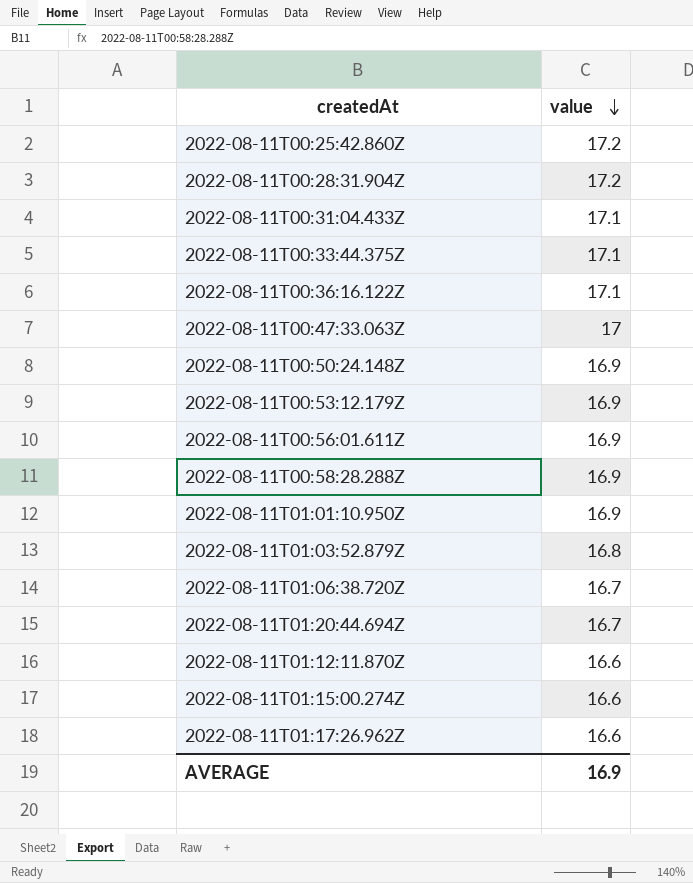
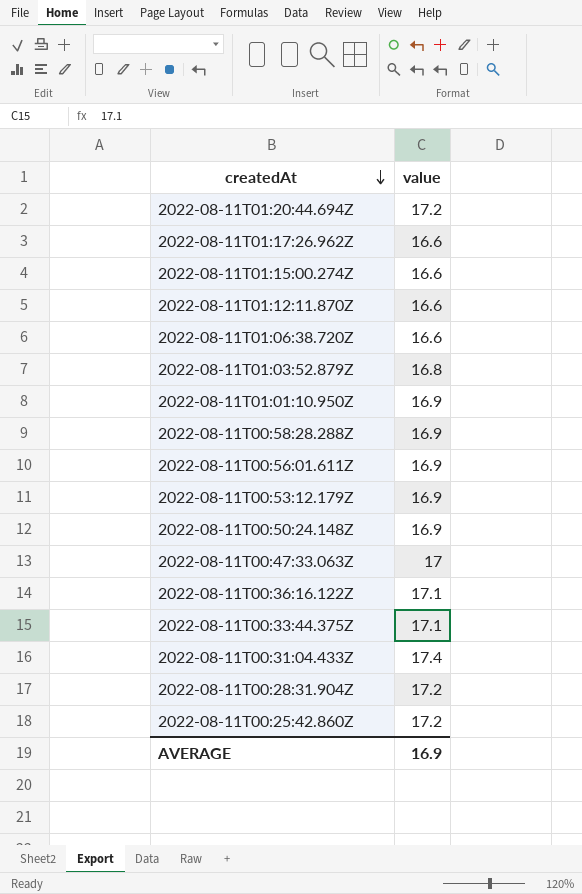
row order: value descending -> createdAt descending
2022-08-11T01:20:44.694Z | value: 16.7 -> 17.2
2022-08-11T01:06:38.720Z | value: 16.7 -> 16.6
2022-08-11T00:31:04.433Z | value: 17.1 -> 17.4

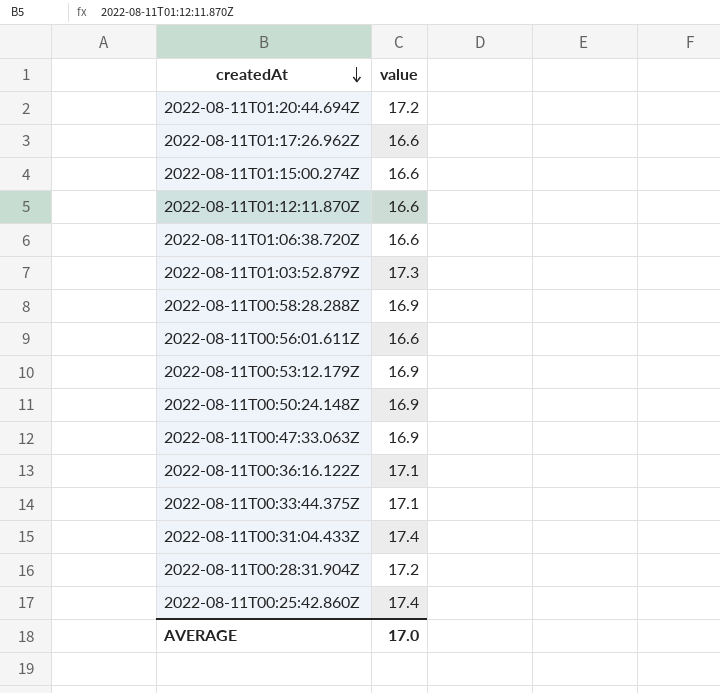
row 2022-08-11T01:01:10.950Z: 16.9 -> none
2022-08-11T01:03:52.879Z | value: 16.8 -> 17.3
2022-08-11T00:56:01.611Z | value: 16.9 -> 16.6
2022-08-11T00:47:33.063Z | value: 17 -> 16.9
2022-08-11T00:25:42.860Z | value: 17.2 -> 17.4
AVERAGE | value: 16.9 -> 17.0

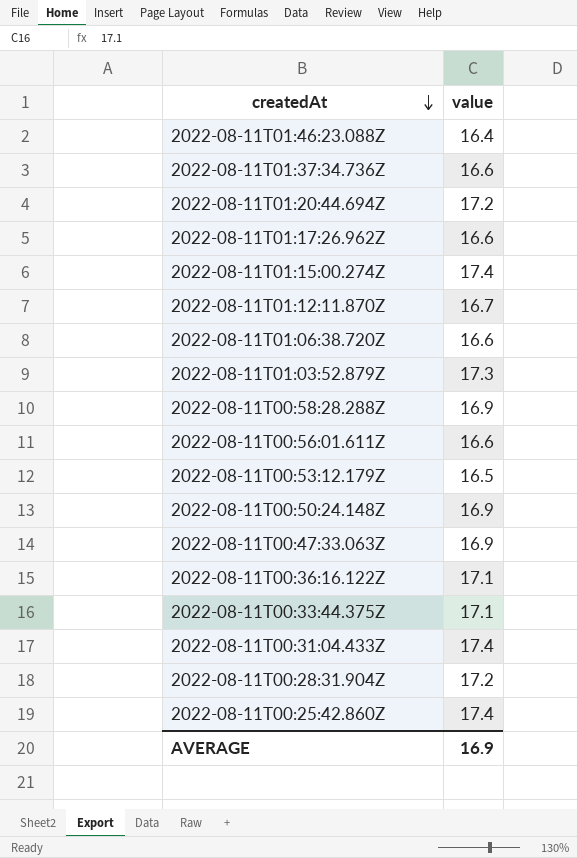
row 2022-08-11T01:46:23.088Z: none -> 16.4
row 2022-08-11T01:37:34.736Z: none -> 16.6
2022-08-11T01:15:00.274Z | value: 16.6 -> 17.4
2022-08-11T01:12:11.870Z | value: 16.6 -> 16.7
2022-08-11T00:53:12.179Z | value: 16.9 -> 16.5
AVERAGE | value: 17.0 -> 16.9

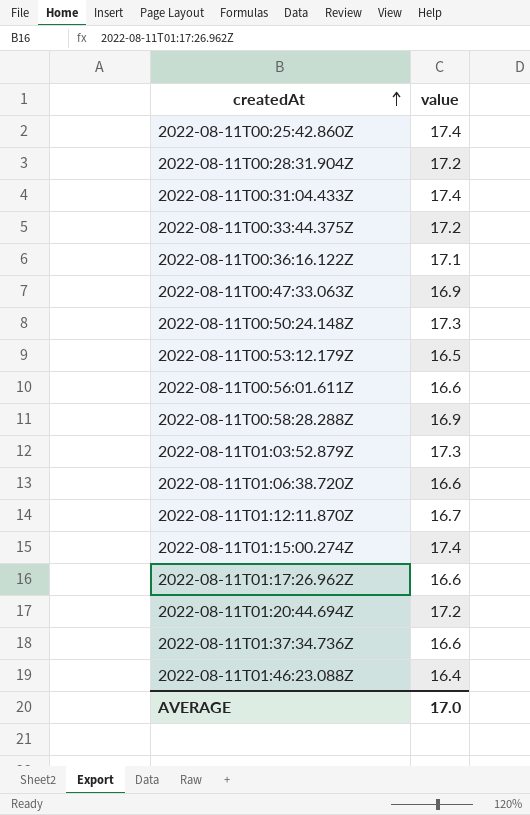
row order: createdAt descending -> createdAt ascending
2022-08-11T00:33:44.375Z | value: 17.1 -> 17.2
2022-08-11T00:50:24.148Z | value: 16.9 -> 17.3
AVERAGE | value: 16.9 -> 17.0

